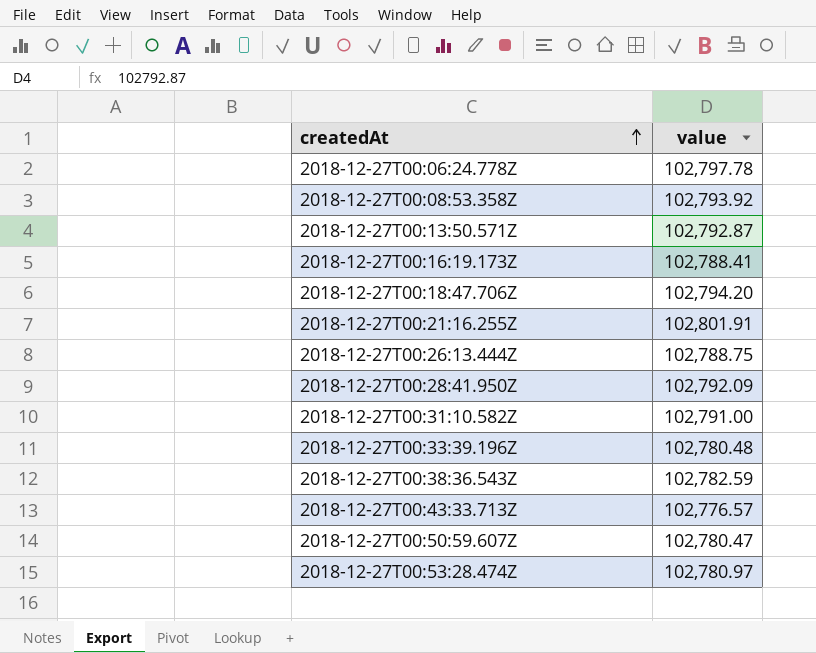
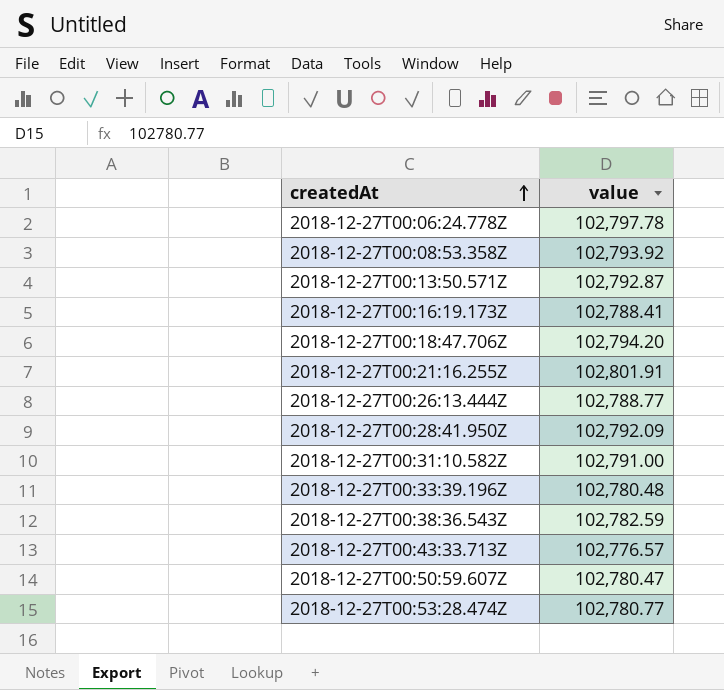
2018-12-27T00:26:13.444Z | value: 102,788.75 -> 102,788.77
2018-12-27T00:53:28.474Z | value: 102,780.97 -> 102,780.77

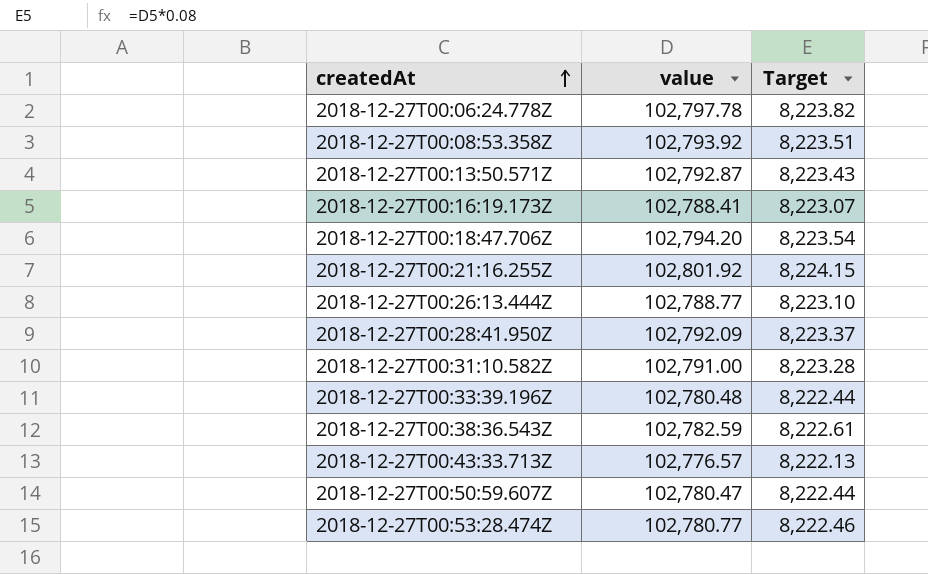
column Target | formula: none -> [value] * 0.08
2018-12-27T00:21:16.255Z | value: 102,801.91 -> 102,801.92

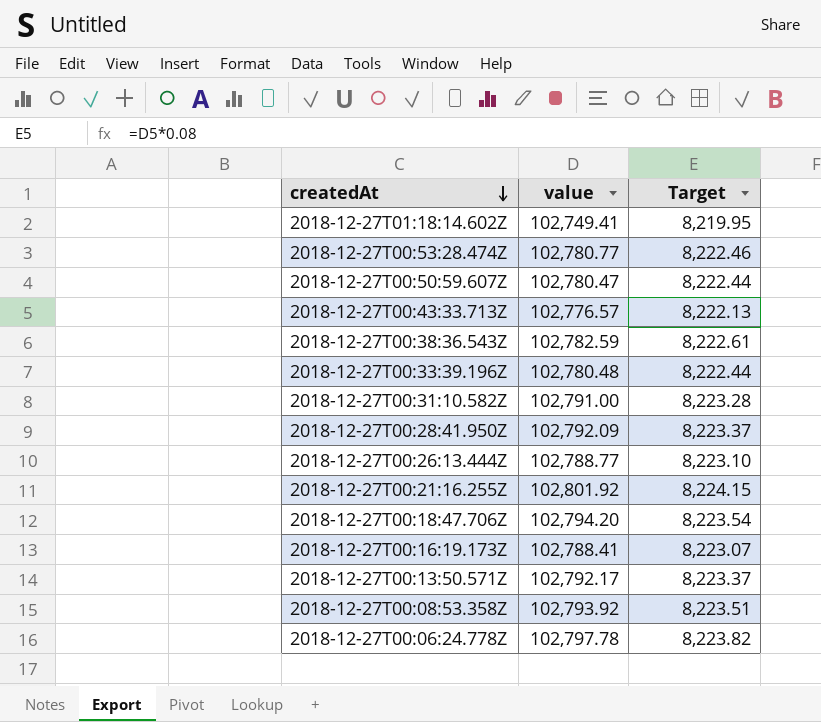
row order: createdAt ascending -> createdAt descending
row 2018-12-27T01:18:14.602Z: none -> 102,749.41 | 8,219.95
2018-12-27T00:13:50.571Z | value: 102,792.87 -> 102,792.17
2018-12-27T00:13:50.571Z | Target: 8,223.43 -> 8,223.37

